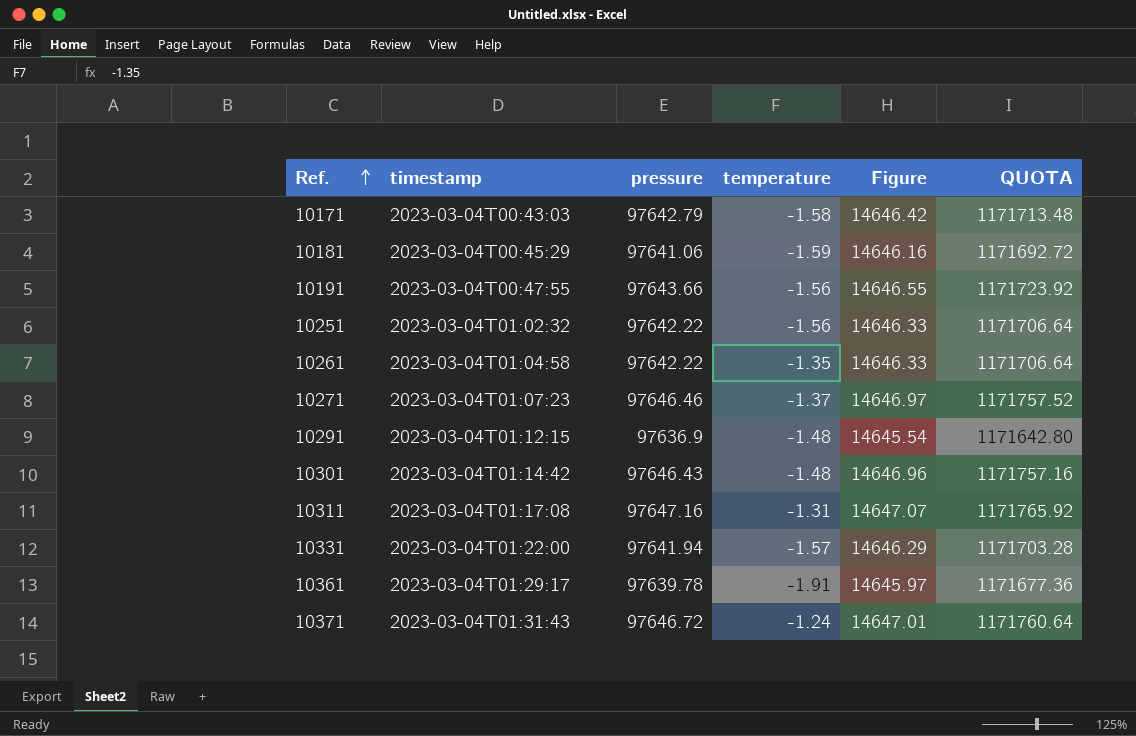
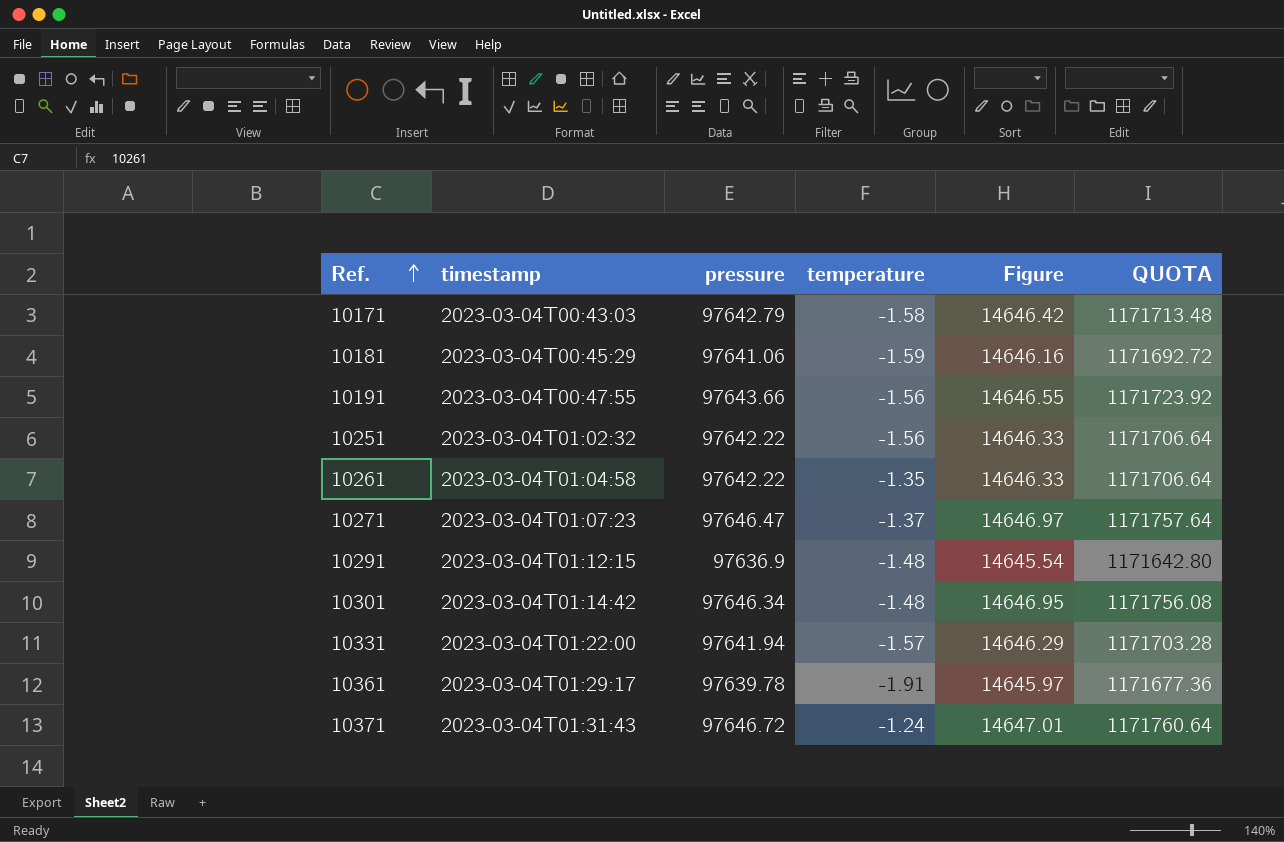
row 10311: 2023-03-04T01:17:08 | 97647.16 | -1.31 | 14647.07 | 1171765.92 -> none
10271 | pressure: 97646.46 -> 97646.47
10271 | QUOTA: 1171757.52 -> 1171757.64
10301 | pressure: 97646.43 -> 97646.34
10301 | Figure: 14646.96 -> 14646.95
10301 | QUOTA: 1171757.16 -> 1171756.08

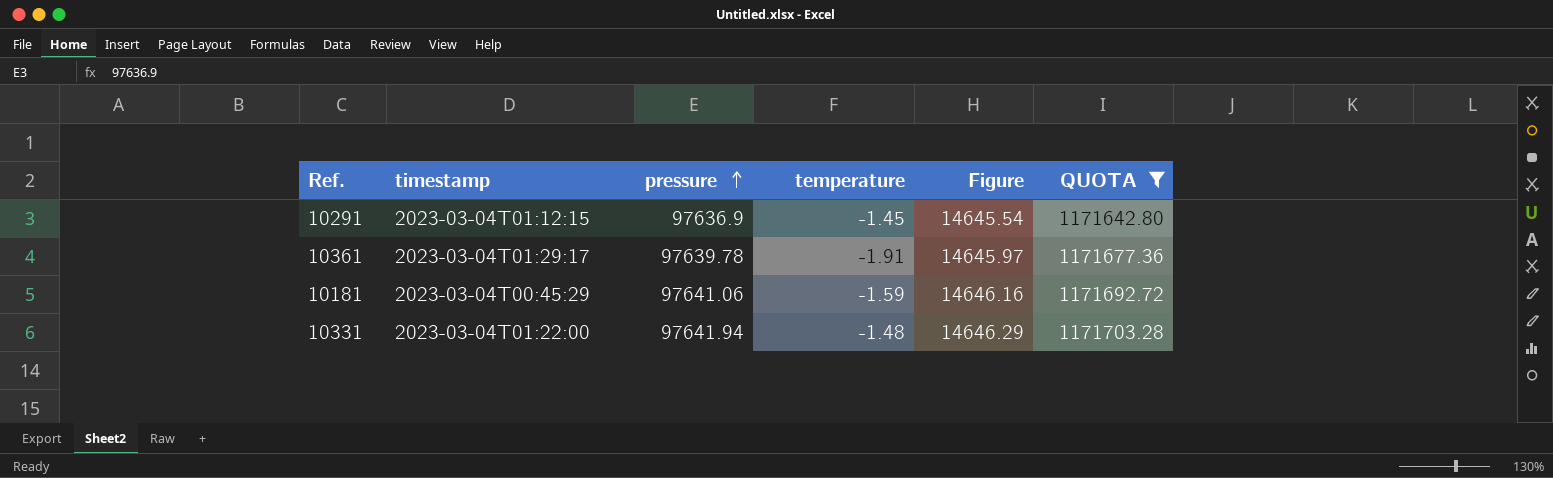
filter: none -> QUOTA <= 1171703.28
row order: Ref. ascending -> pressure ascending
10291 | temperature: -1.48 -> -1.45
10331 | temperature: -1.57 -> -1.48

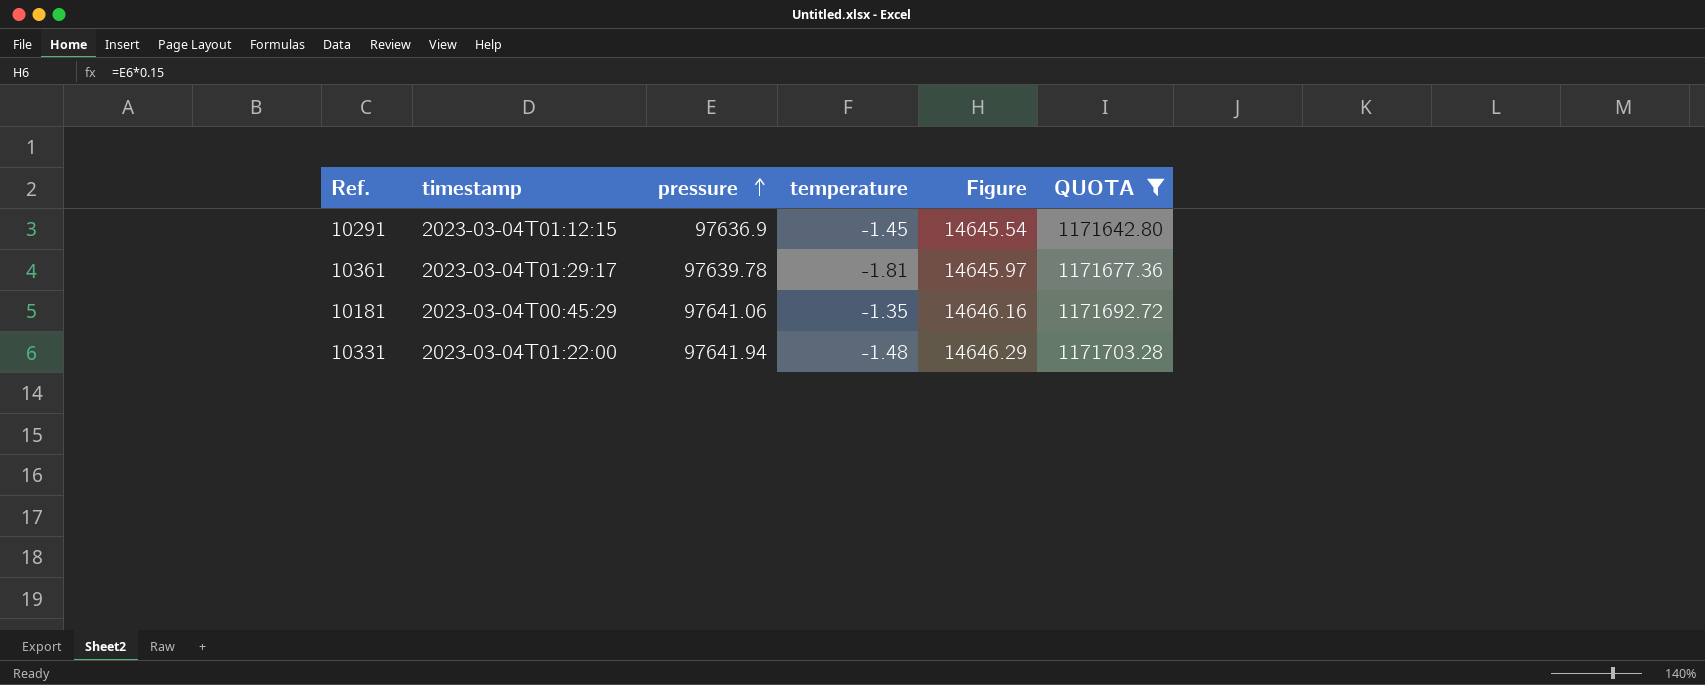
10361 | temperature: -1.91 -> -1.81
10181 | temperature: -1.59 -> -1.35

